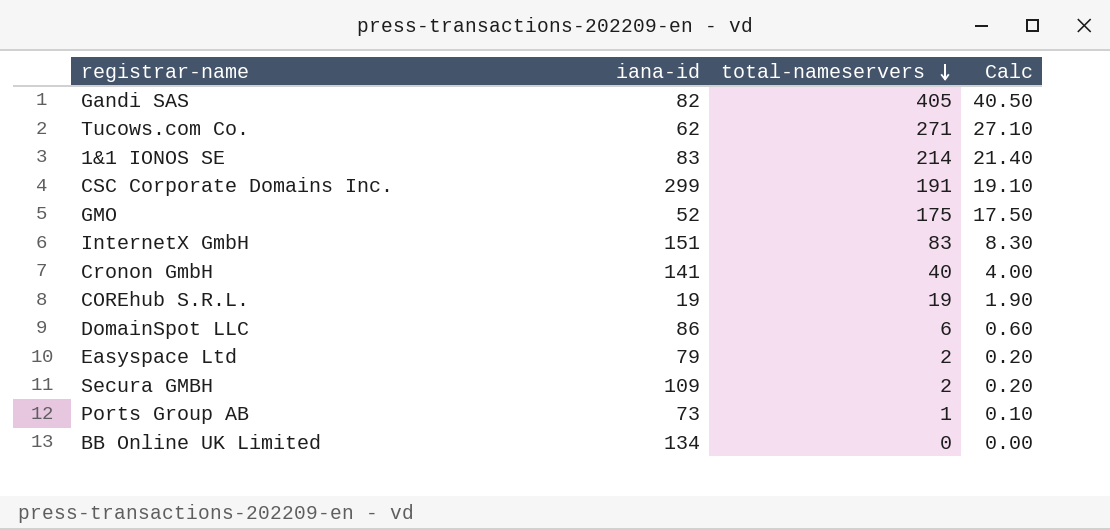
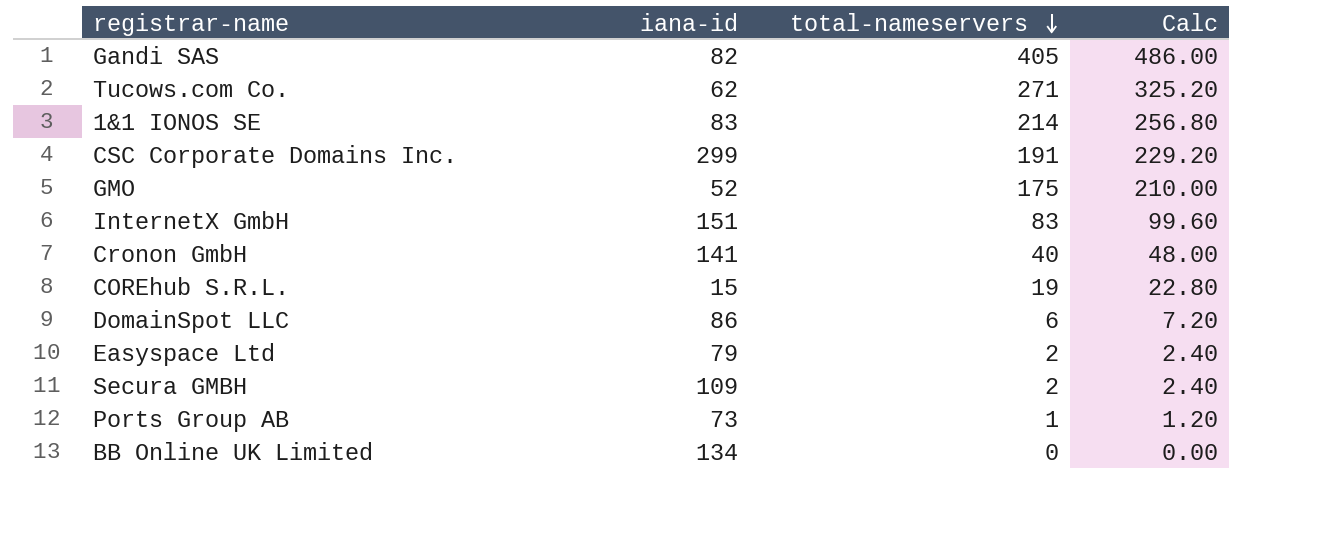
column Calc | formula: [total-nameservers] * 0.1 -> [total-nameservers] * 1.2
COREhub S.R.L. | iana-id: 19 -> 15

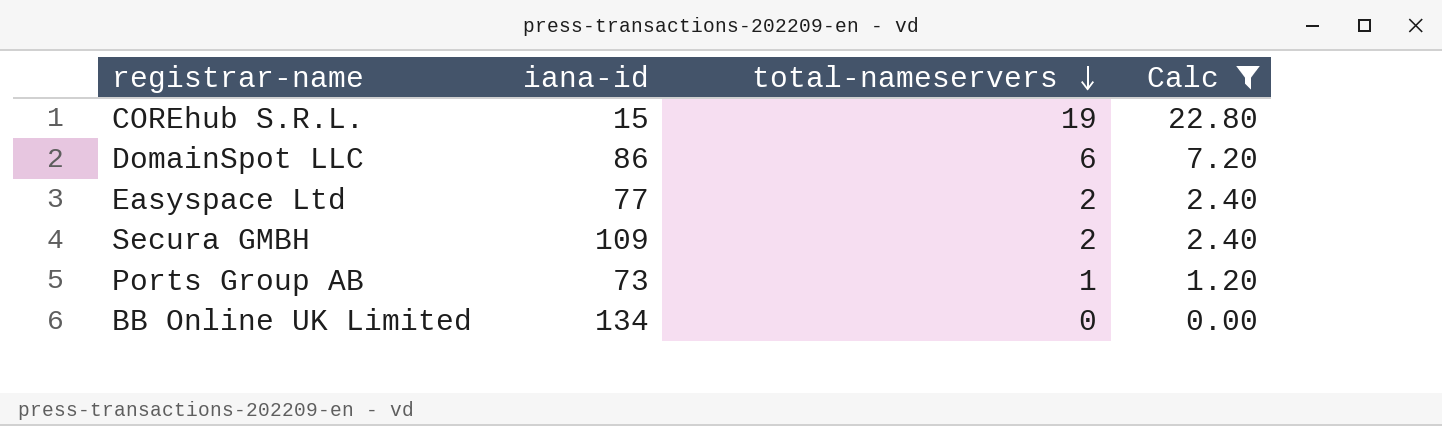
filter: none -> Calc <= 22.80
Easyspace Ltd | iana-id: 79 -> 77

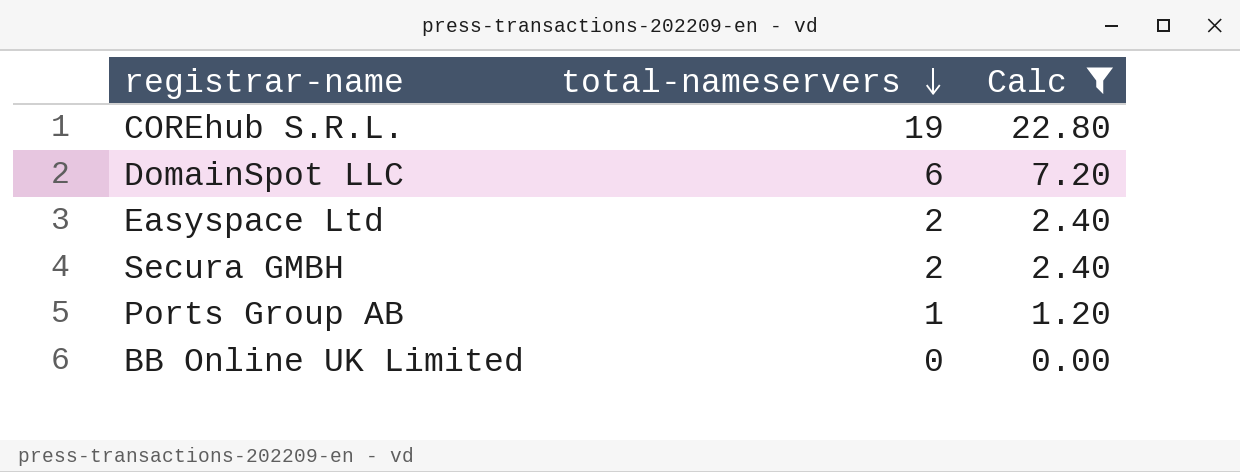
column iana-id | position: 2 -> none

